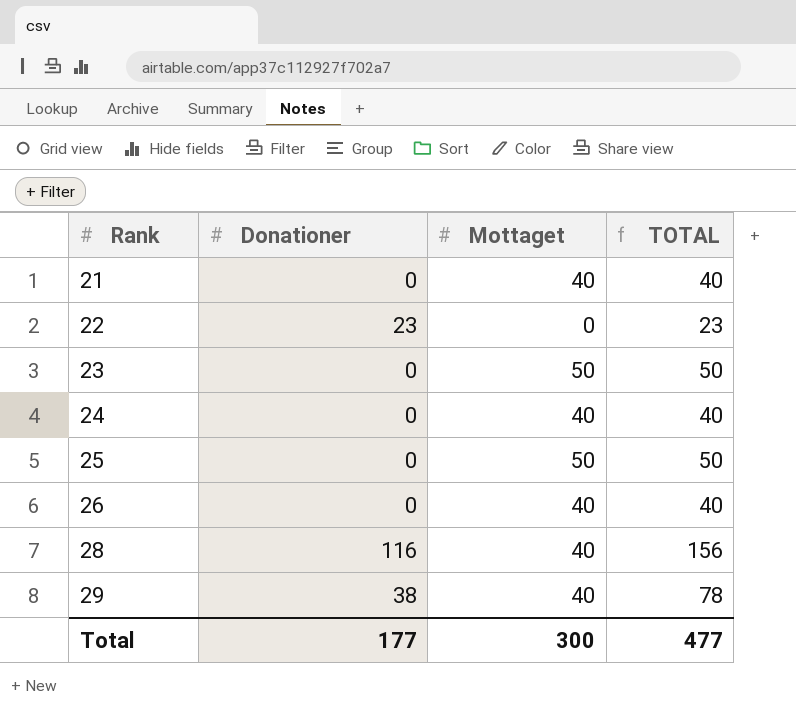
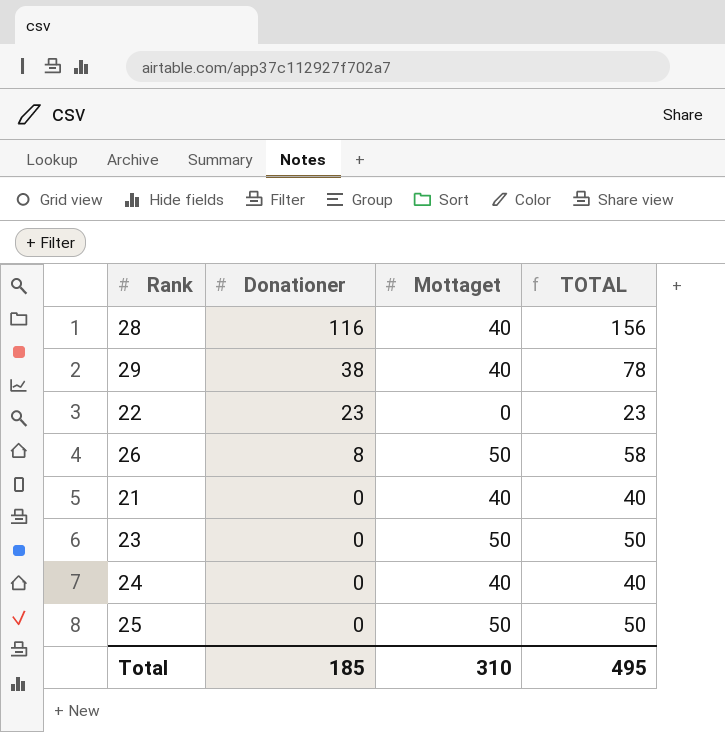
row order: Rank ascending -> Donationer descending
26 | Donationer: 0 -> 8
26 | Mottaget: 40 -> 50
26 | TOTAL: 40 -> 58
Total | Donationer: 177 -> 185
Total | Mottaget: 300 -> 310
Total | TOTAL: 477 -> 495

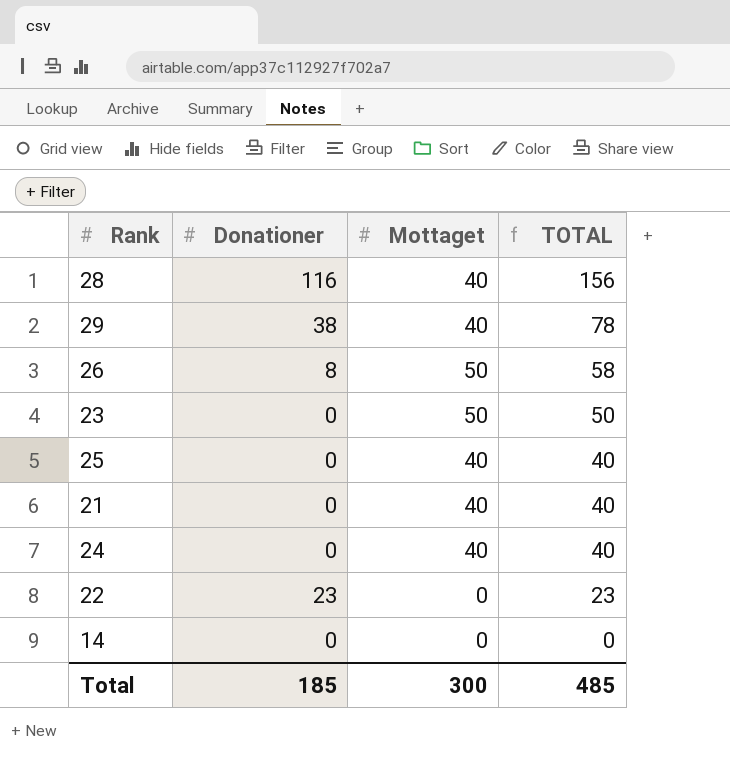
row order: Donationer descending -> TOTAL descending
25 | Mottaget: 50 -> 40
25 | TOTAL: 50 -> 40
row 14: none -> 0 | 0 | 0
Total | Mottaget: 310 -> 300
Total | TOTAL: 495 -> 485

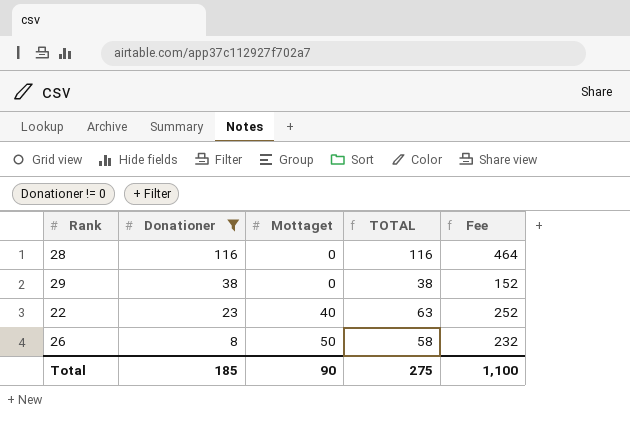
filter: none -> Donationer != 0
row order: TOTAL descending -> Donationer descending
column Fee | formula: none -> [TOTAL] * 4
28 | Mottaget: 40 -> 0
28 | TOTAL: 156 -> 116
29 | Mottaget: 40 -> 0
29 | TOTAL: 78 -> 38
22 | Mottaget: 0 -> 40
22 | TOTAL: 23 -> 63
Total | Mottaget: 300 -> 90
Total | TOTAL: 485 -> 275

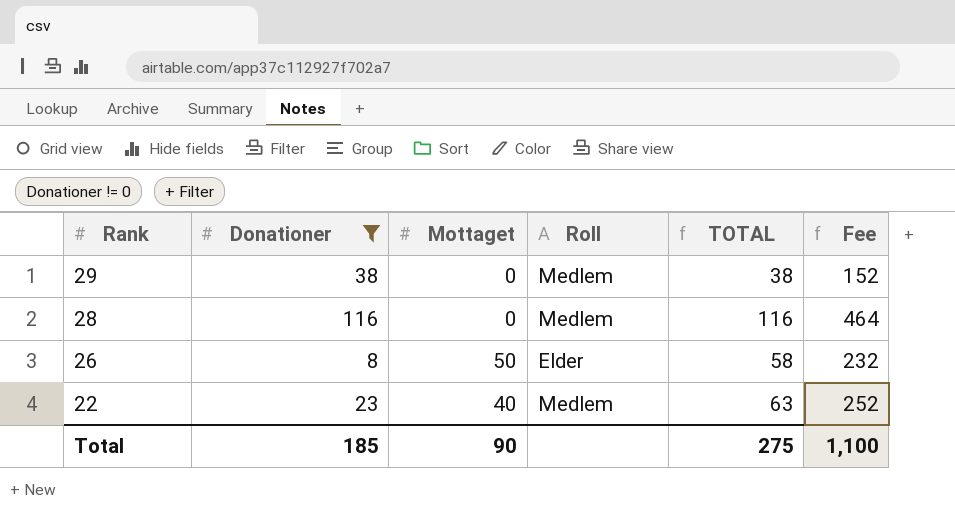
row order: Donationer descending -> Rank descending
column Roll | position: none -> 4

